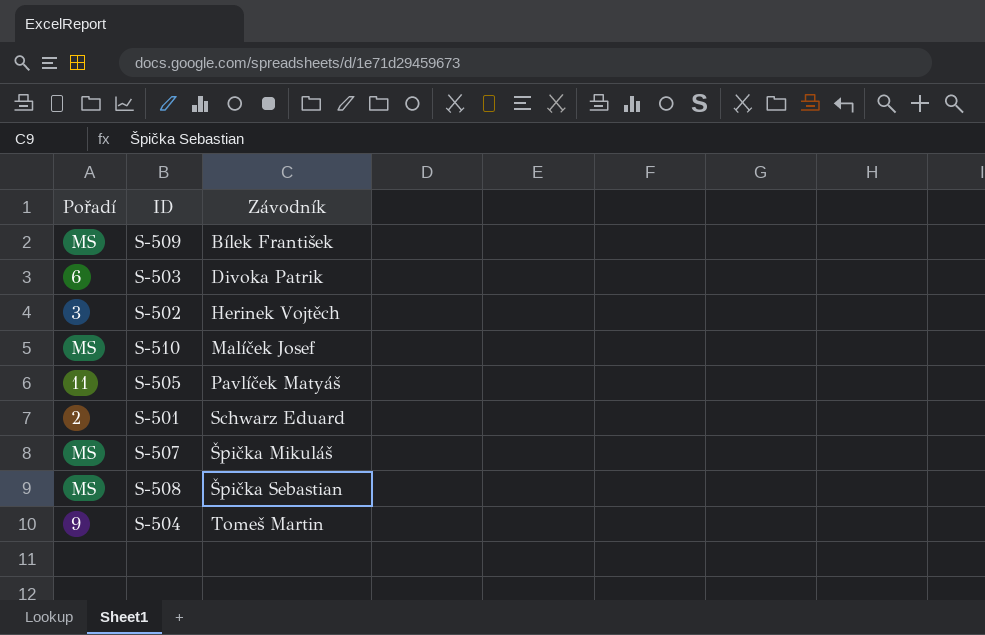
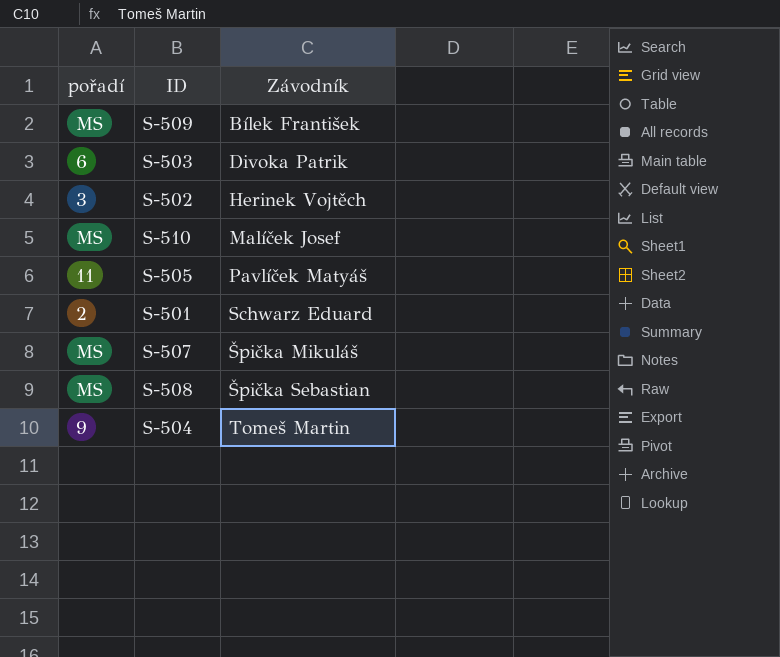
column name: Pořadí -> pořadí

